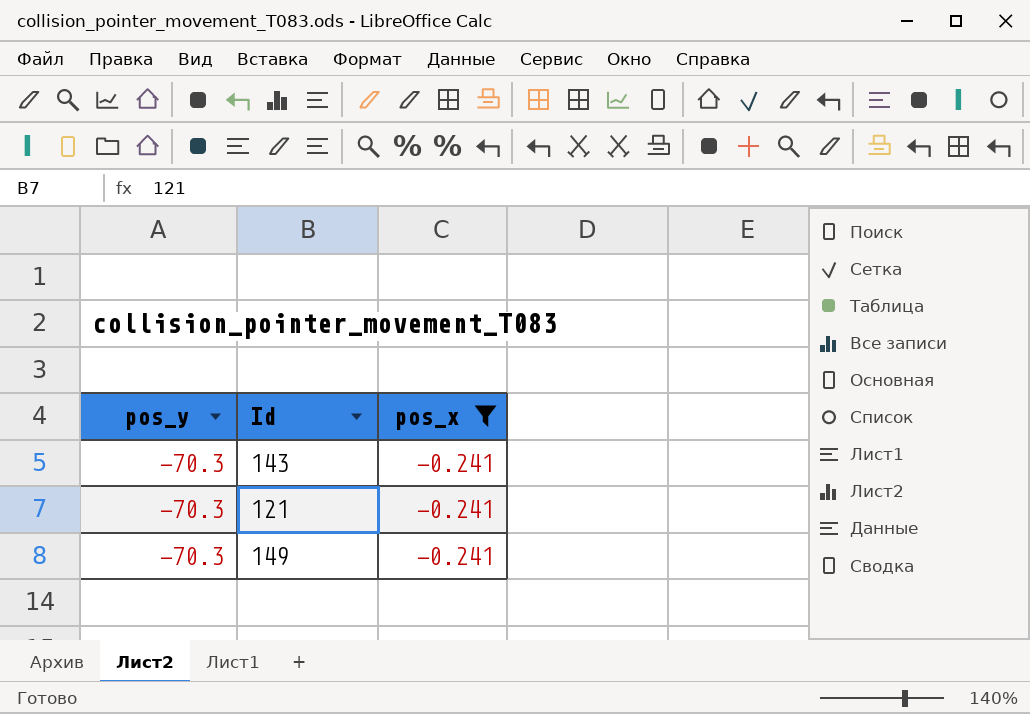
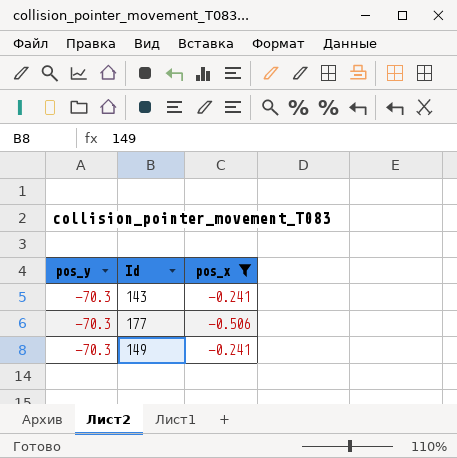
row 121: -70.3 | -0.241 -> none
row 177: none -> -70.3 | -0.506

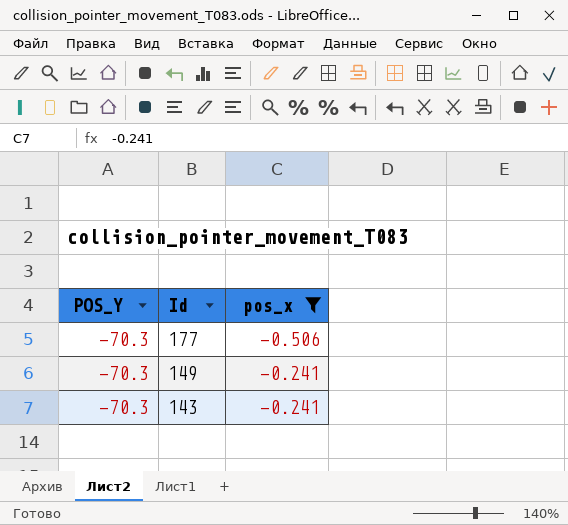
row order: none -> Id descending
column name: pos_y -> POS_Y

